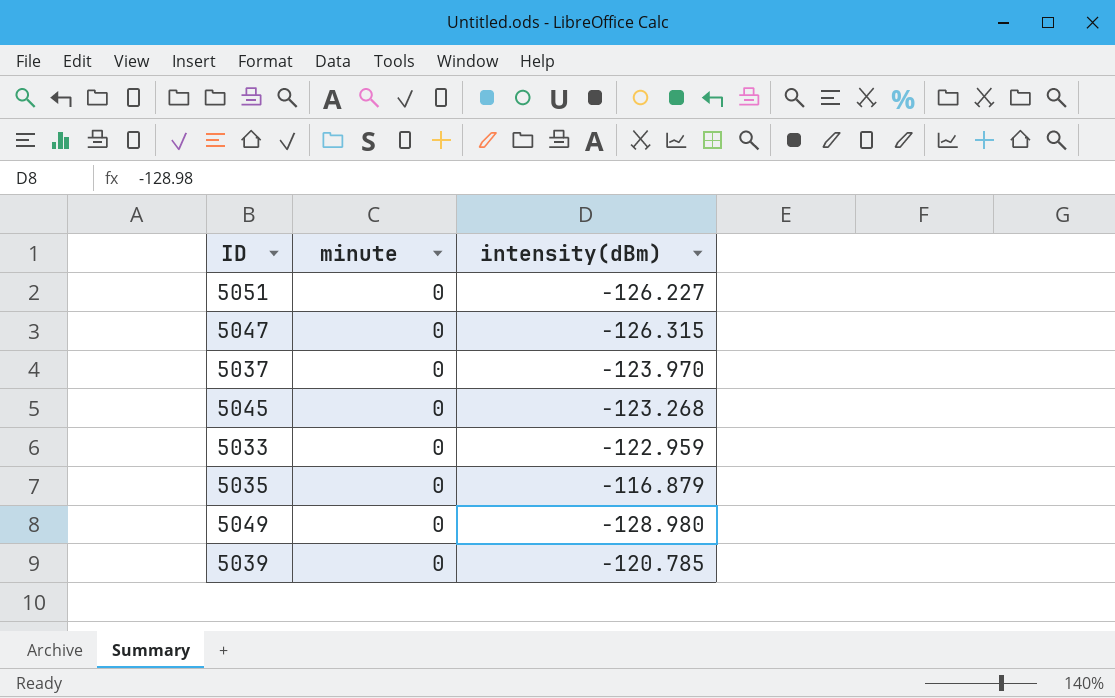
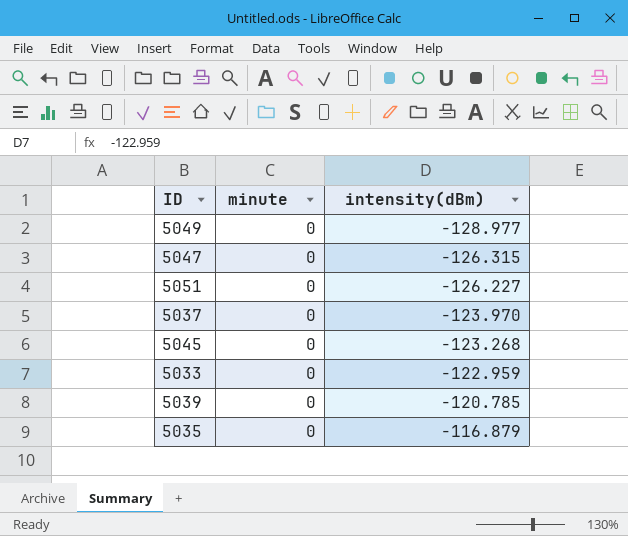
row order: none -> intensity(dBm) ascending
5049 | intensity(dBm): -128.980 -> -128.977

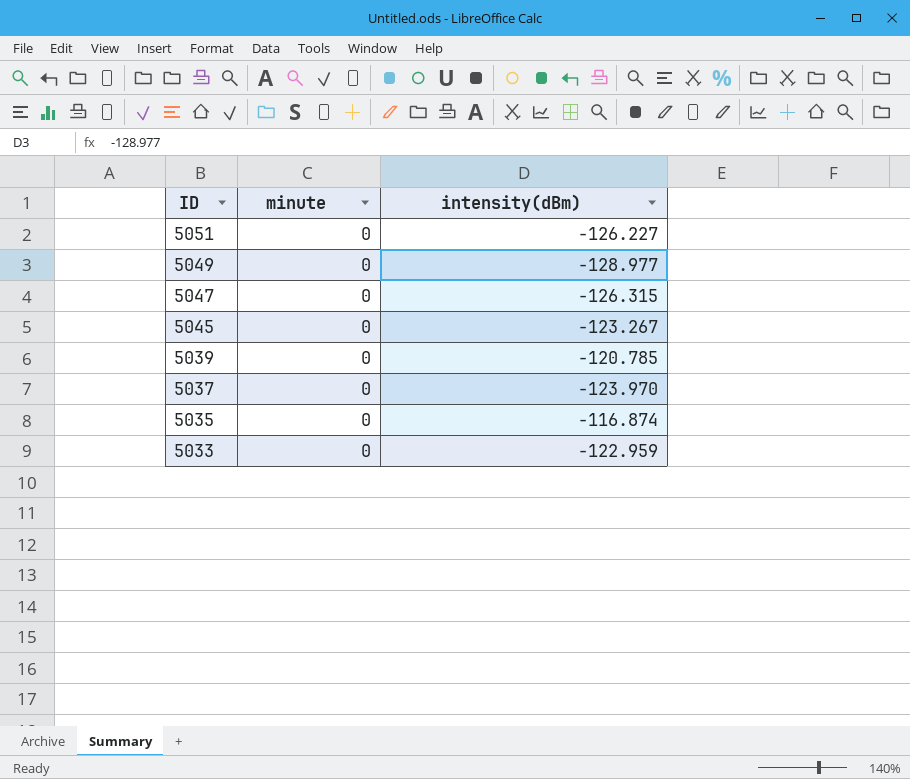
row order: intensity(dBm) ascending -> ID descending
5045 | intensity(dBm): -123.268 -> -123.267
5035 | intensity(dBm): -116.879 -> -116.874

